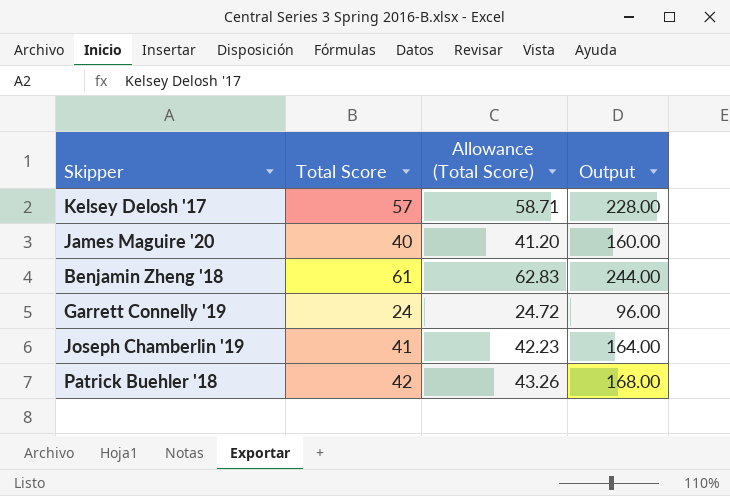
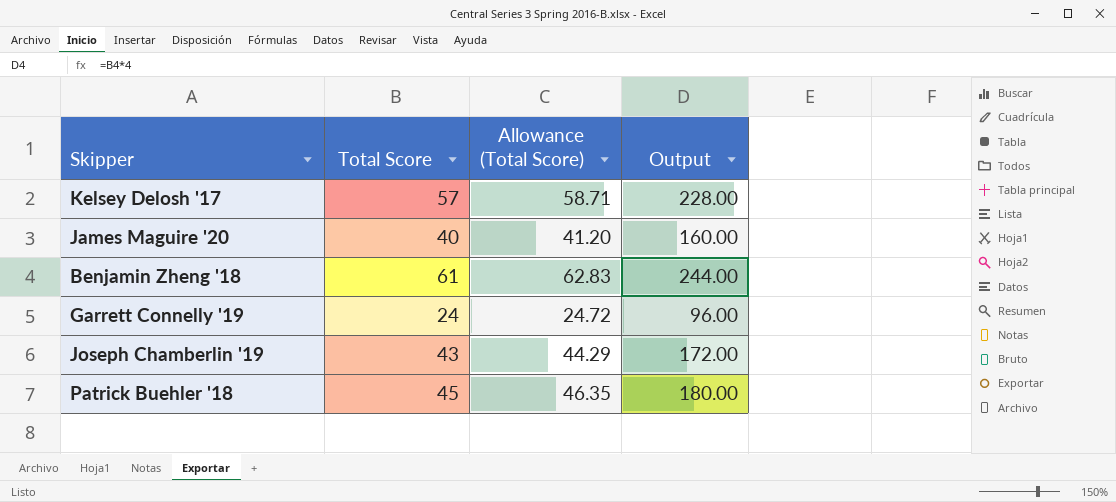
Joseph Chamberlin '19 | Total Score: 41 -> 43
Joseph Chamberlin '19 | Allowance (Total Score): 42.23 -> 44.29
Joseph Chamberlin '19 | Output: 164.00 -> 172.00
Patrick Buehler '18 | Total Score: 42 -> 45
Patrick Buehler '18 | Allowance (Total Score): 43.26 -> 46.35
Patrick Buehler '18 | Output: 168.00 -> 180.00

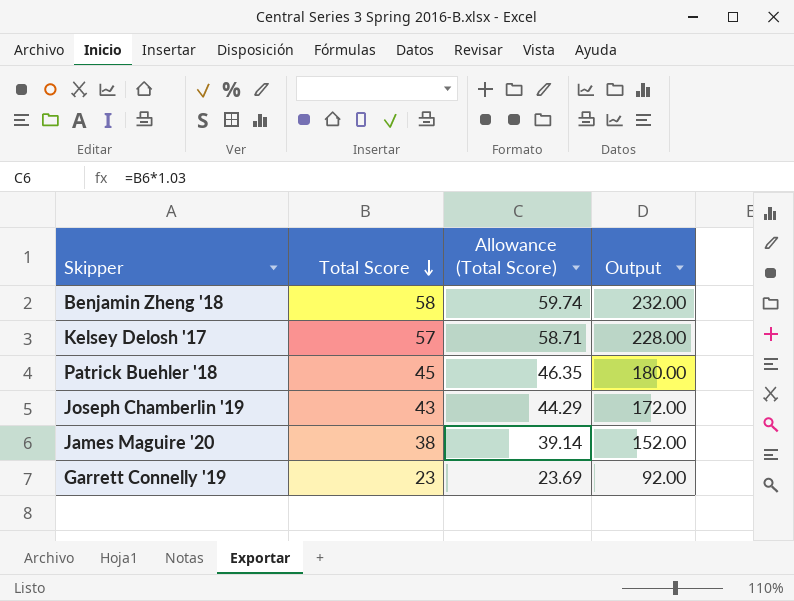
row order: none -> Total Score descending
Benjamin Zheng '18 | Total Score: 61 -> 58
Benjamin Zheng '18 | Allowance (Total Score): 62.83 -> 59.74
Benjamin Zheng '18 | Output: 244.00 -> 232.00
James Maguire '20 | Total Score: 40 -> 38
James Maguire '20 | Allowance (Total Score): 41.20 -> 39.14
James Maguire '20 | Output: 160.00 -> 152.00
Garrett Connelly '19 | Total Score: 24 -> 23
Garrett Connelly '19 | Allowance (Total Score): 24.72 -> 23.69
Garrett Connelly '19 | Output: 96.00 -> 92.00

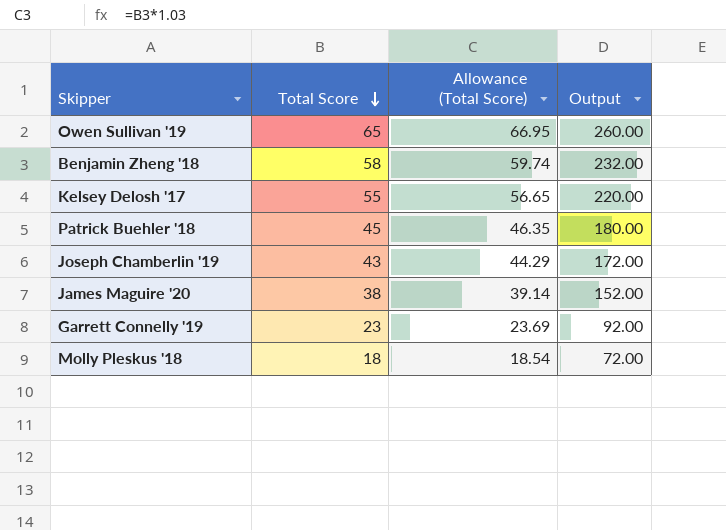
row Owen Sullivan '19: none -> 65 | 66.95 | 260.00
Kelsey Delosh '17 | Total Score: 57 -> 55
Kelsey Delosh '17 | Allowance (Total Score): 58.71 -> 56.65
Kelsey Delosh '17 | Output: 228.00 -> 220.00
row Molly Pleskus '18: none -> 18 | 18.54 | 72.00

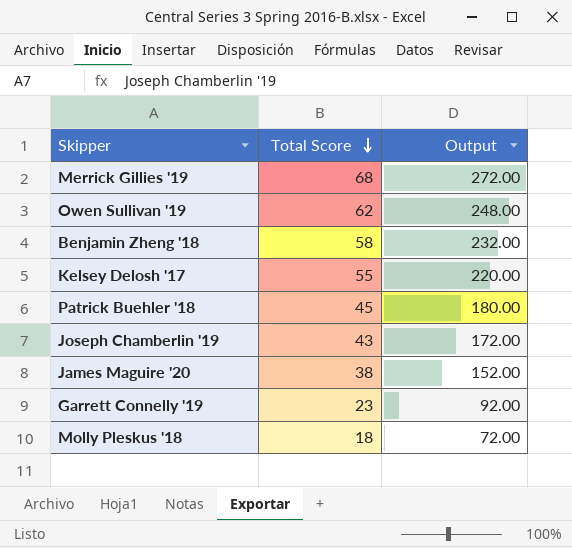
column Allowance (Total Score) | formula: [Total Score] * 1.03 -> none
row Merrick Gillies '19: none -> 68 | 272.00
Owen Sullivan '19 | Total Score: 65 -> 62
Owen Sullivan '19 | Output: 260.00 -> 248.00

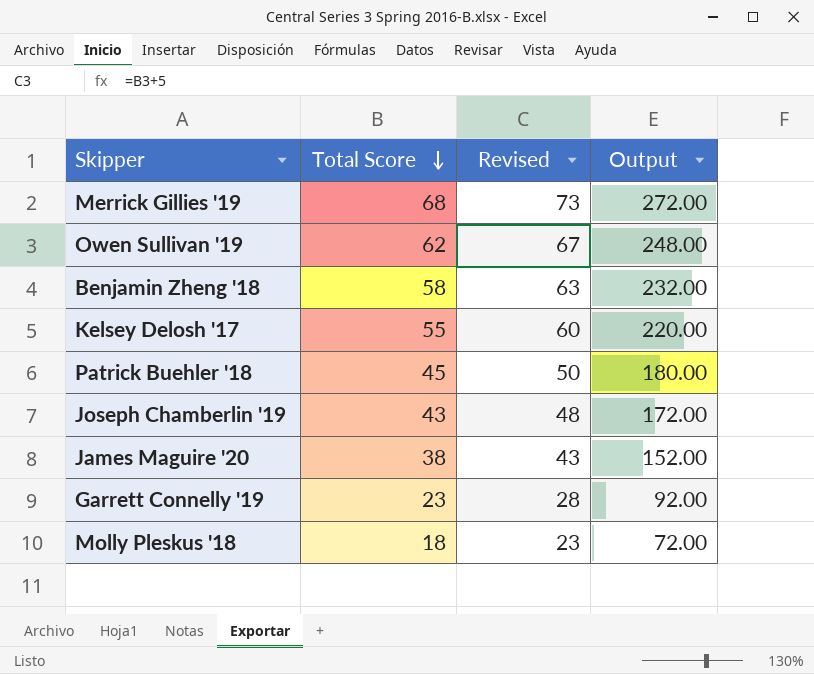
column Revised | formula: none -> [Total Score] + 5

